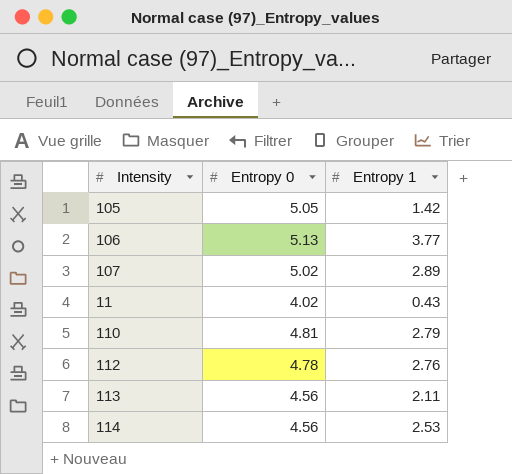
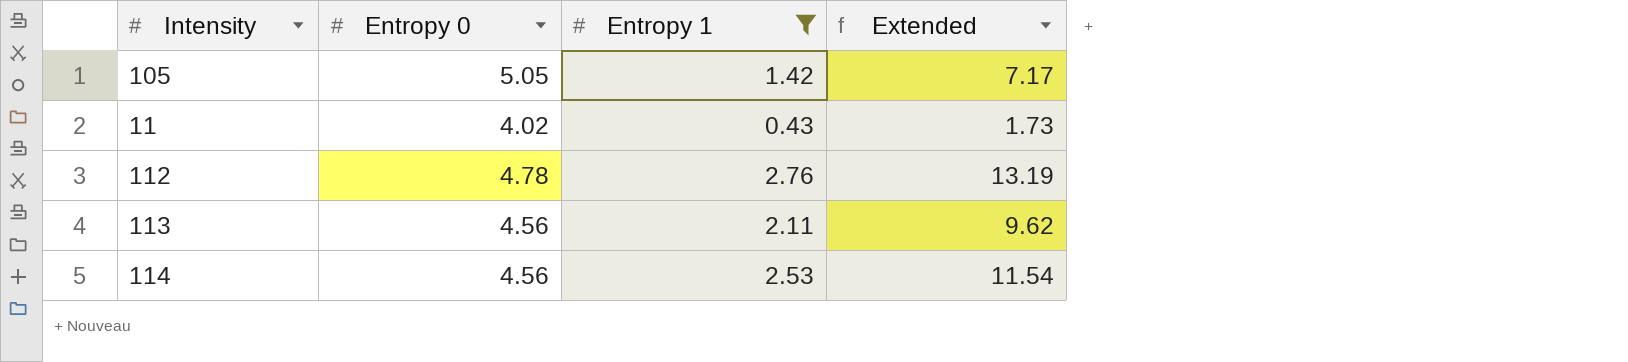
filter: none -> Entropy 1 <= 2.76
column Extended | formula: none -> [Entropy 0] * [Entropy 1]

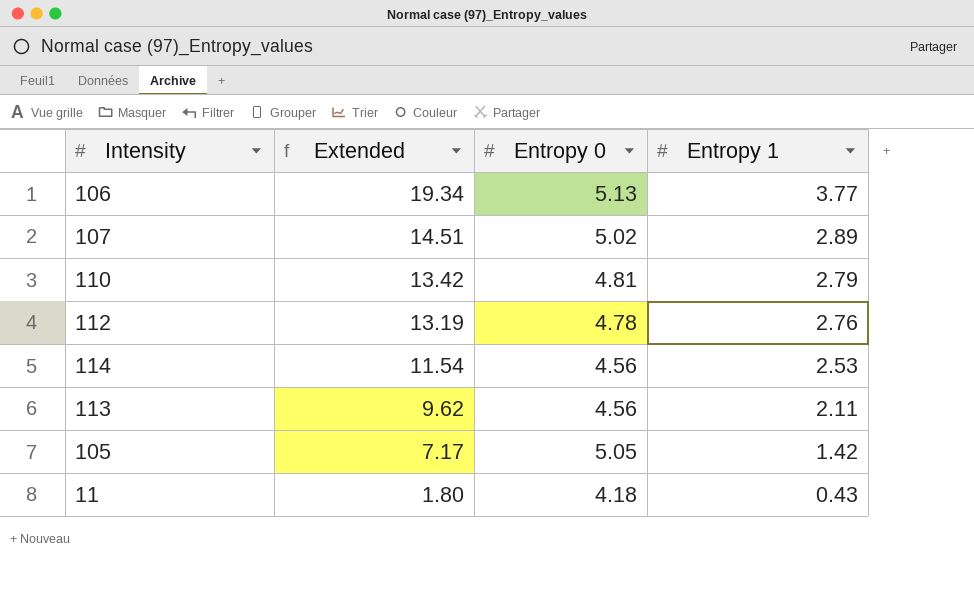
filter: Entropy 1 <= 2.76 -> none
row order: none -> Extended descending
column Extended | position: 4 -> 2
11 | Extended: 1.73 -> 1.80
11 | Entropy 0: 4.02 -> 4.18

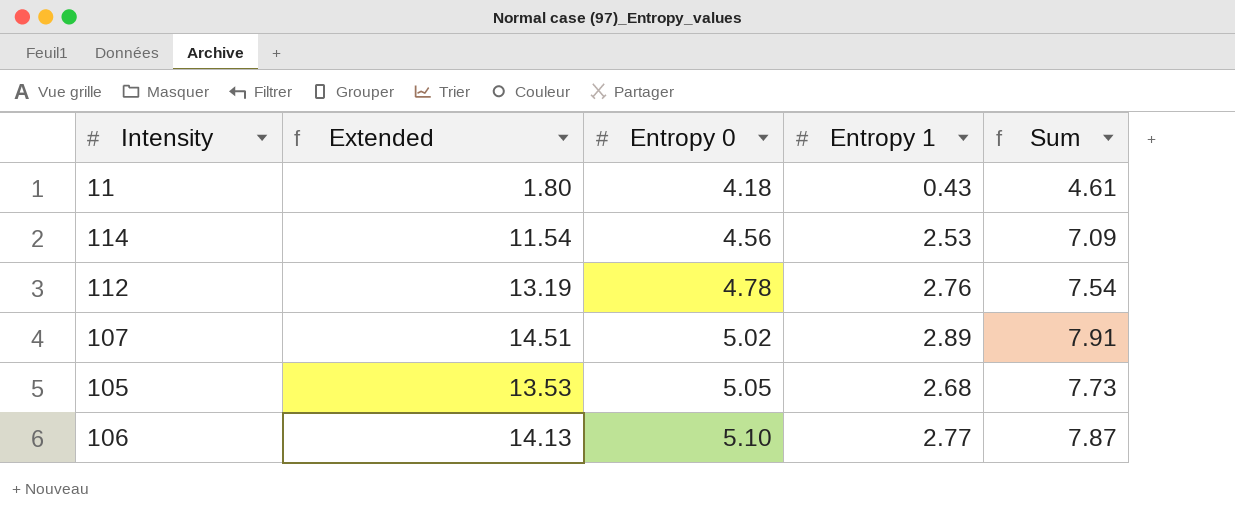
row order: Extended descending -> Entropy 0 ascending
column Sum | formula: none -> [Entropy 0] + [Entropy 1]
row 110: 13.42 | 4.81 | 2.79 -> none
row 113: 9.62 | 4.56 | 2.11 -> none
105 | Extended: 7.17 -> 13.53
105 | Entropy 1: 1.42 -> 2.68
106 | Extended: 19.34 -> 14.13
106 | Entropy 0: 5.13 -> 5.10
106 | Entropy 1: 3.77 -> 2.77

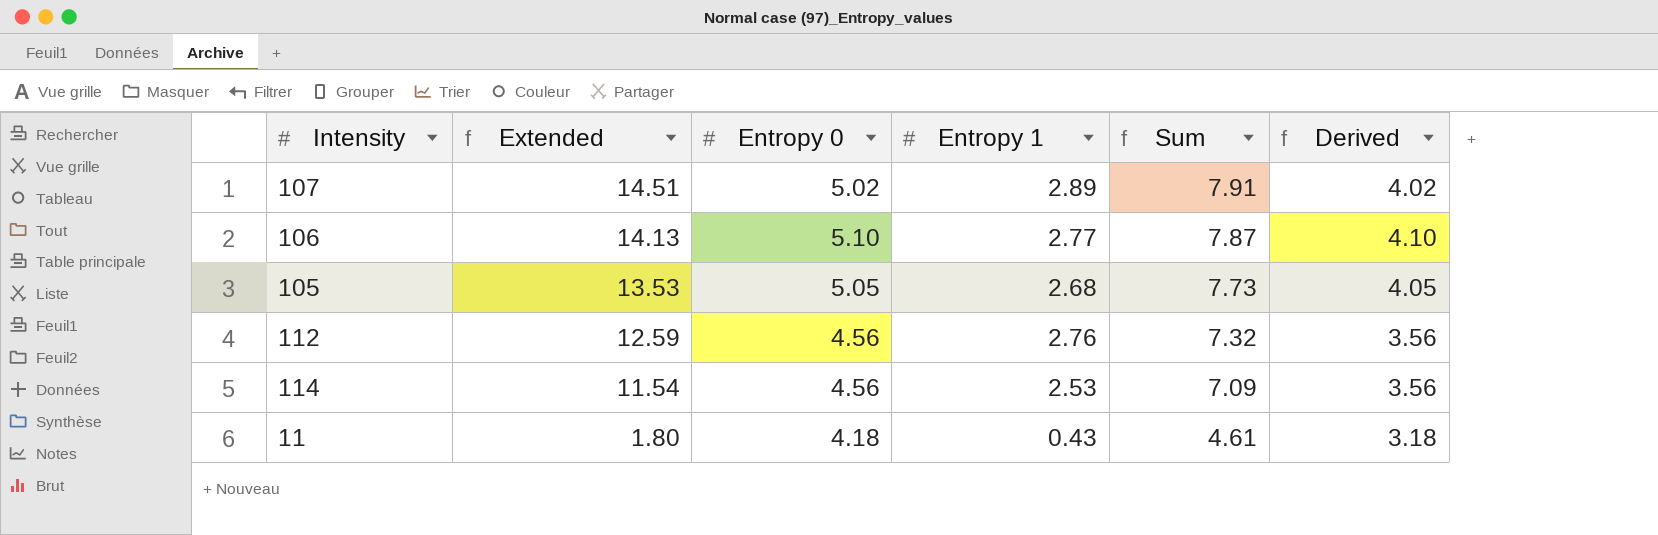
row order: Entropy 0 ascending -> Extended descending
column Derived | formula: none -> [Entropy 0] - 1
112 | Extended: 13.19 -> 12.59
112 | Entropy 0: 4.78 -> 4.56
112 | Sum: 7.54 -> 7.32

